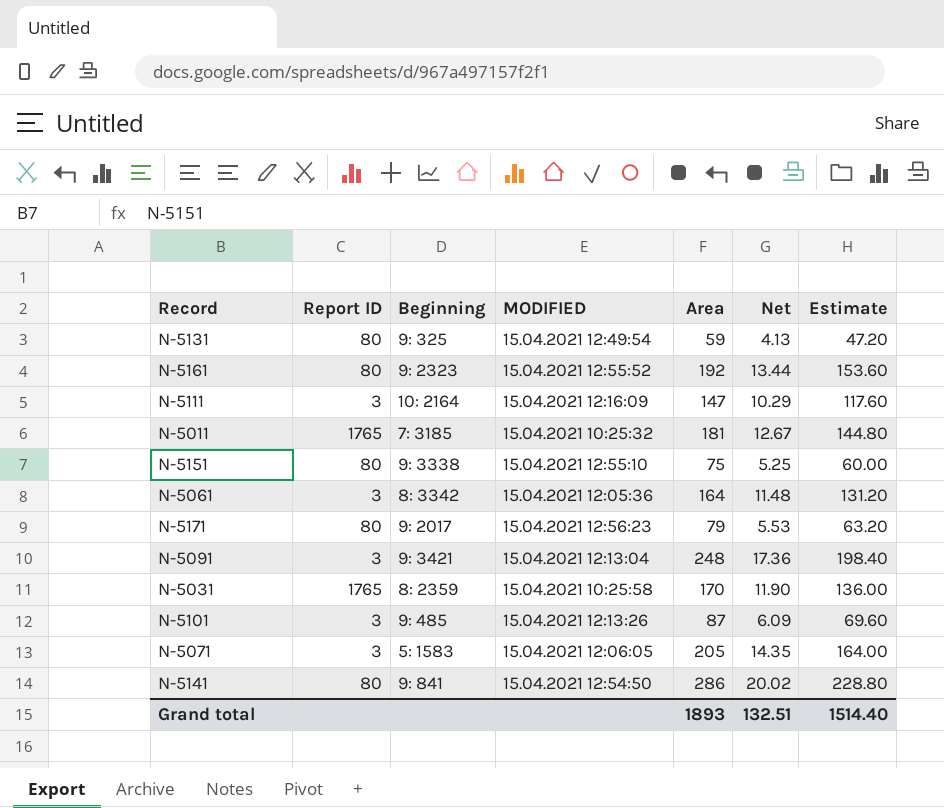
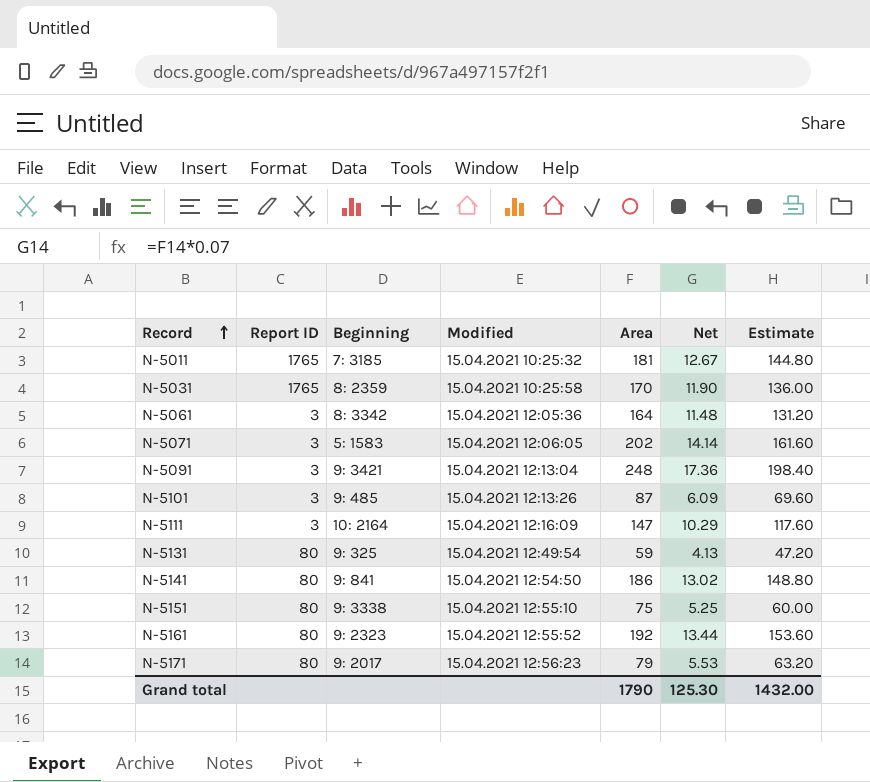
row order: none -> Record ascending
column name: MODIFIED -> Modified
N-5071 | Area: 205 -> 202
N-5071 | Net: 14.35 -> 14.14
N-5071 | Estimate: 164.00 -> 161.60
N-5141 | Area: 286 -> 186
N-5141 | Net: 20.02 -> 13.02
N-5141 | Estimate: 228.80 -> 148.80
Grand total | Area: 1893 -> 1790
Grand total | Net: 132.51 -> 125.30
Grand total | Estimate: 1514.40 -> 1432.00

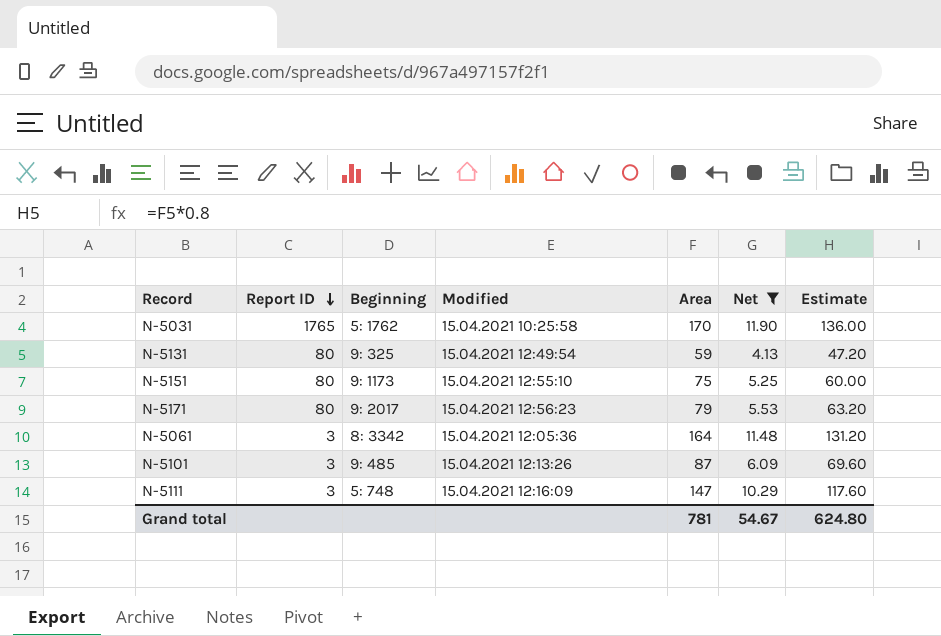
filter: none -> Net <= 11.90
row order: Record ascending -> Report ID descending
N-5031 | Beginning: 8: 2359 -> 5: 1762
N-5151 | Beginning: 9: 3338 -> 9: 1173
N-5111 | Beginning: 10: 2164 -> 5: 748
Grand total | Area: 1790 -> 781
Grand total | Net: 125.30 -> 54.67
Grand total | Estimate: 1432.00 -> 624.80

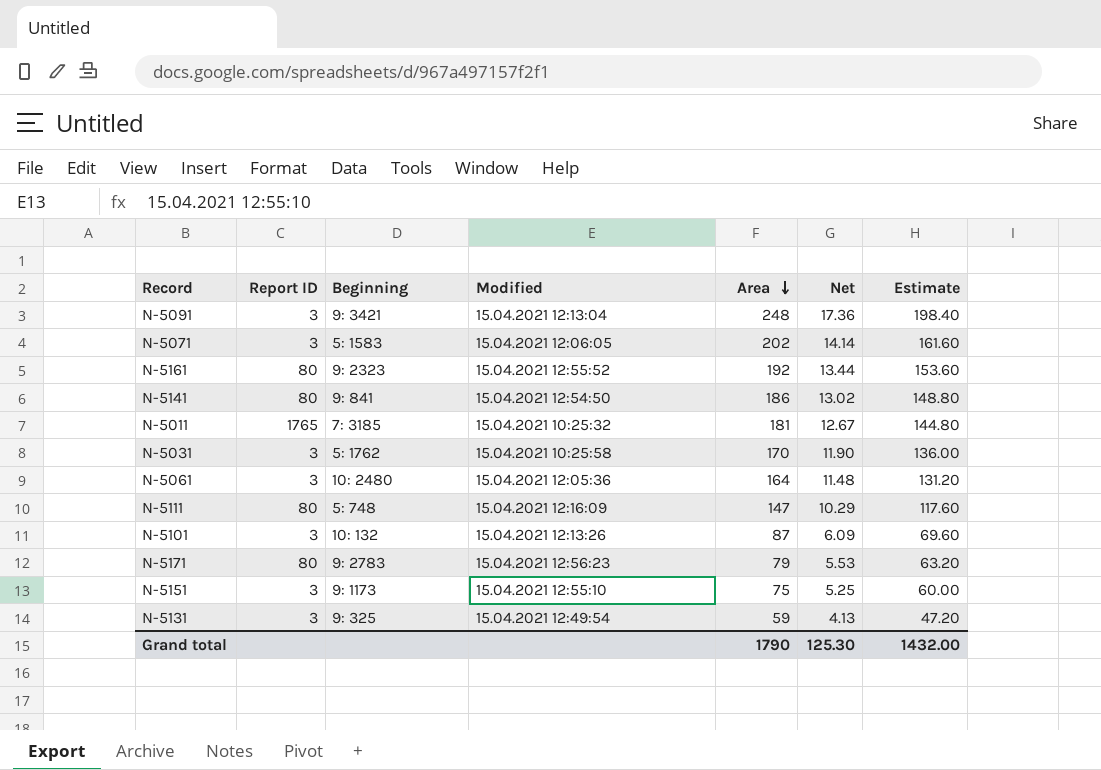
filter: Net <= 11.90 -> none
row order: Report ID descending -> Area descending
N-5031 | Report ID: 1765 -> 3
N-5061 | Beginning: 8: 3342 -> 10: 2480
N-5111 | Report ID: 3 -> 80
N-5101 | Beginning: 9: 485 -> 10: 132
N-5171 | Beginning: 9: 2017 -> 9: 2783
N-5151 | Report ID: 80 -> 3
N-5131 | Report ID: 80 -> 3
Grand total | Area: 781 -> 1790
Grand total | Net: 54.67 -> 125.30
Grand total | Estimate: 624.80 -> 1432.00

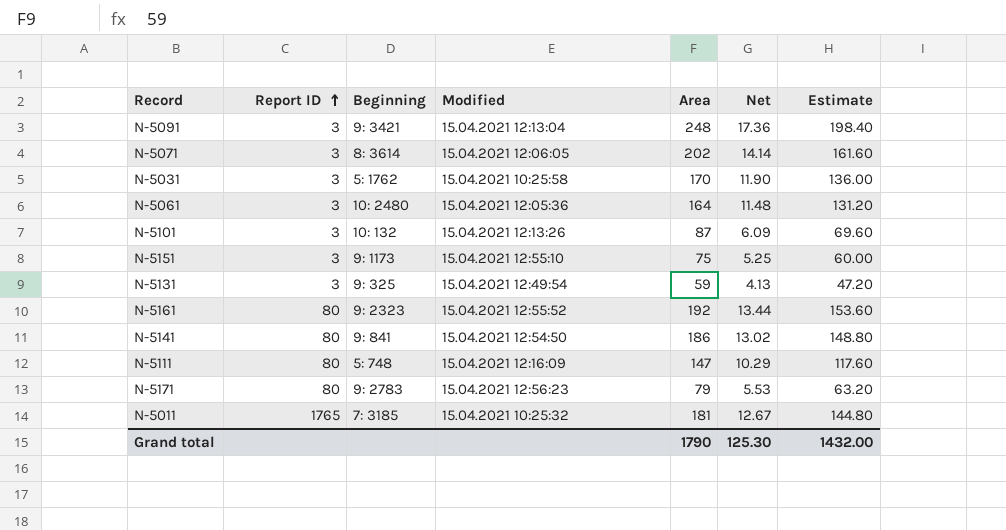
row order: Area descending -> Report ID ascending
N-5071 | Beginning: 5: 1583 -> 8: 3614

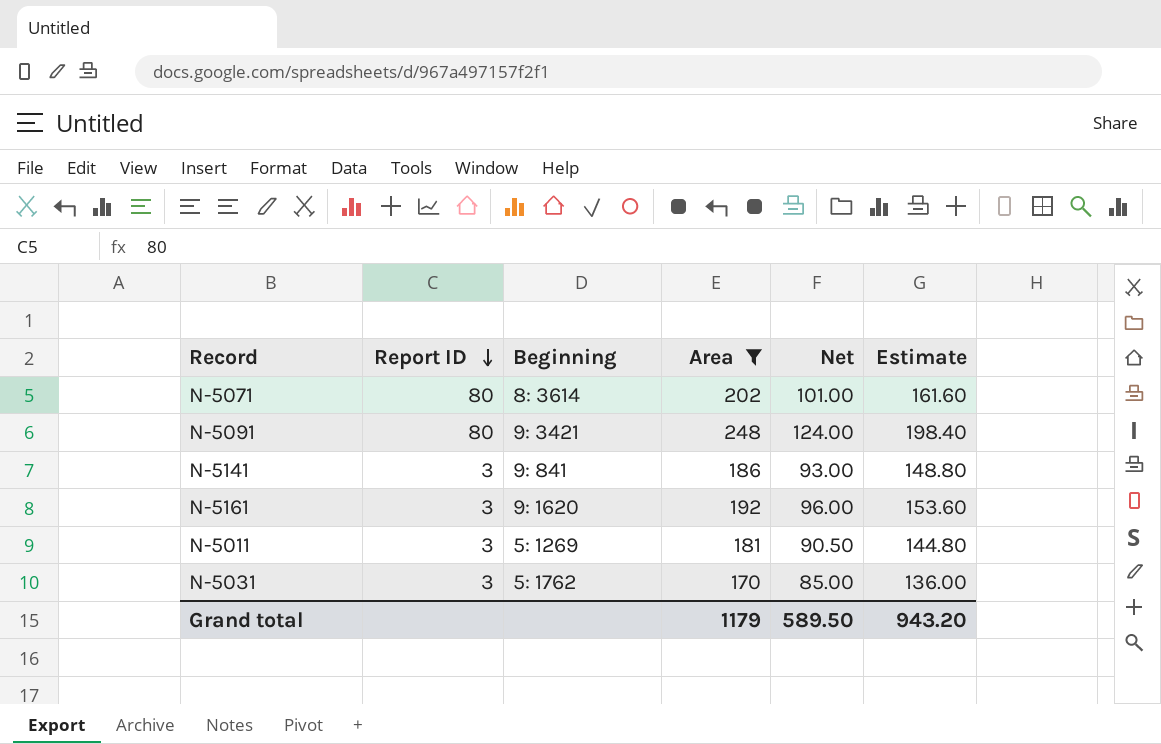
filter: none -> Area >= 170
row order: Report ID ascending -> Report ID descending
column Modified | position: 4 -> none
column Net | formula: [Area] * 0.07 -> [Area] * 0.5
N-5071 | Report ID: 3 -> 80
N-5091 | Report ID: 3 -> 80
N-5141 | Report ID: 80 -> 3
N-5161 | Report ID: 80 -> 3
N-5161 | Beginning: 9: 2323 -> 9: 1620
N-5011 | Report ID: 1765 -> 3
N-5011 | Beginning: 7: 3185 -> 5: 1269
Grand total | Area: 1790 -> 1179
Grand total | Net: 125.30 -> 589.50
Grand total | Estimate: 1432.00 -> 943.20

